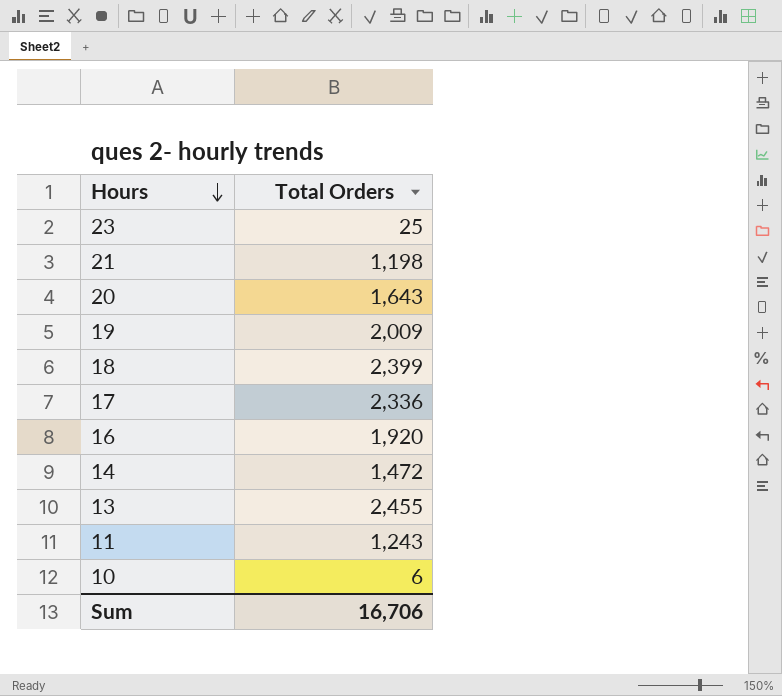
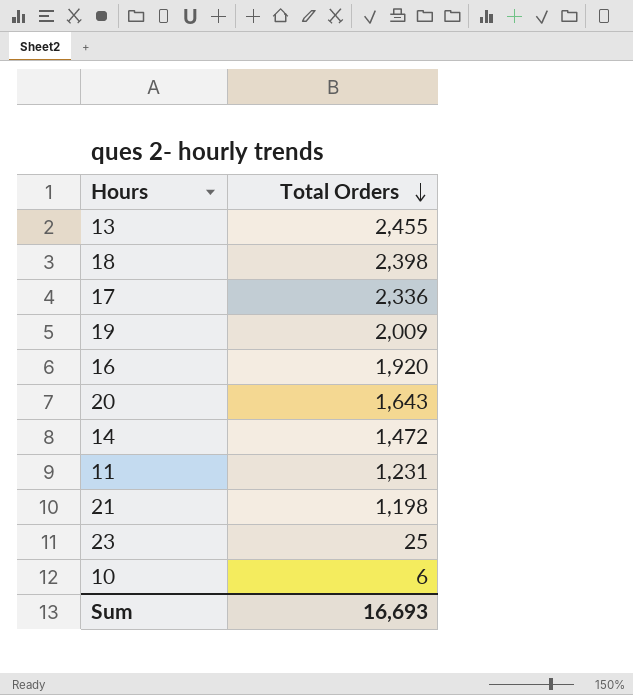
row order: Hours descending -> Total Orders descending
18 | Total Orders: 2,399 -> 2,398
11 | Total Orders: 1,243 -> 1,231
Sum | Total Orders: 16,706 -> 16,693

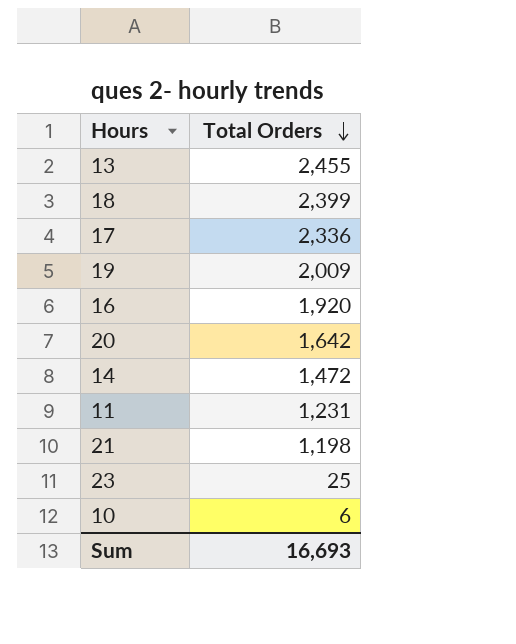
18 | Total Orders: 2,398 -> 2,399
20 | Total Orders: 1,643 -> 1,642

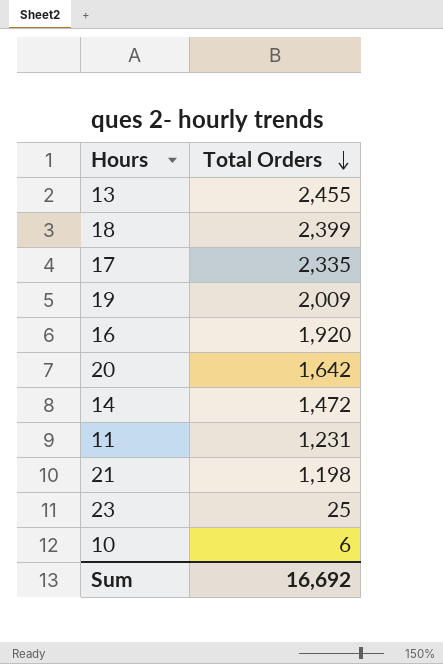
17 | Total Orders: 2,336 -> 2,335
Sum | Total Orders: 16,693 -> 16,692

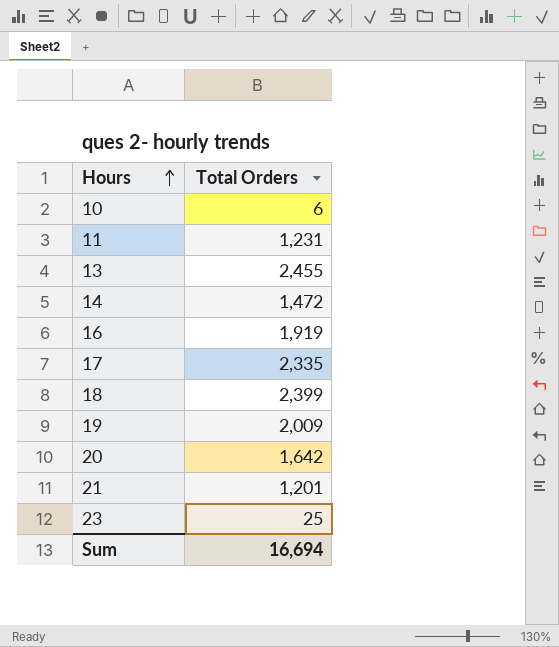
row order: Total Orders descending -> Hours ascending
16 | Total Orders: 1,920 -> 1,919
21 | Total Orders: 1,198 -> 1,201
Sum | Total Orders: 16,692 -> 16,694

